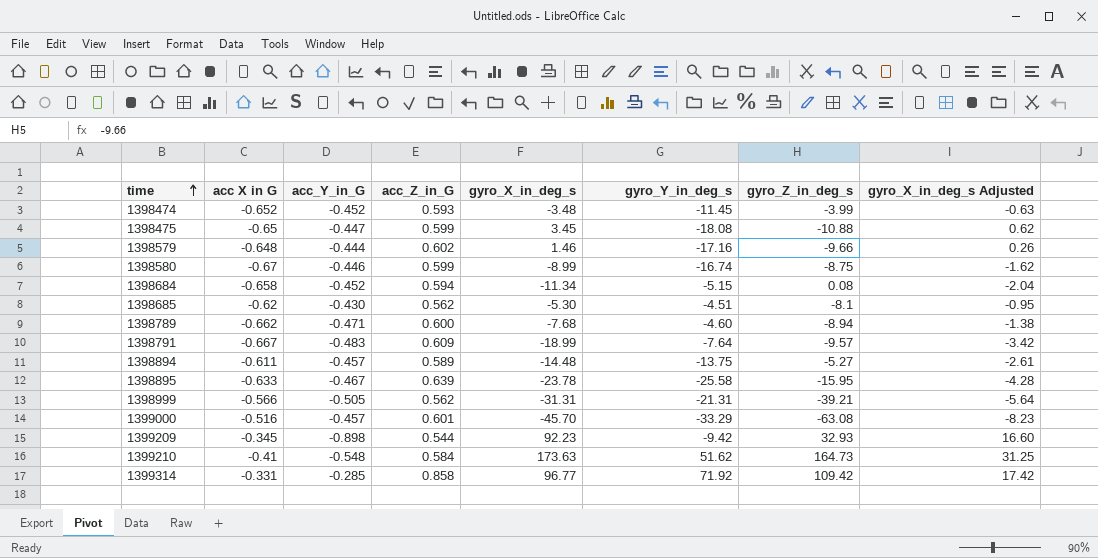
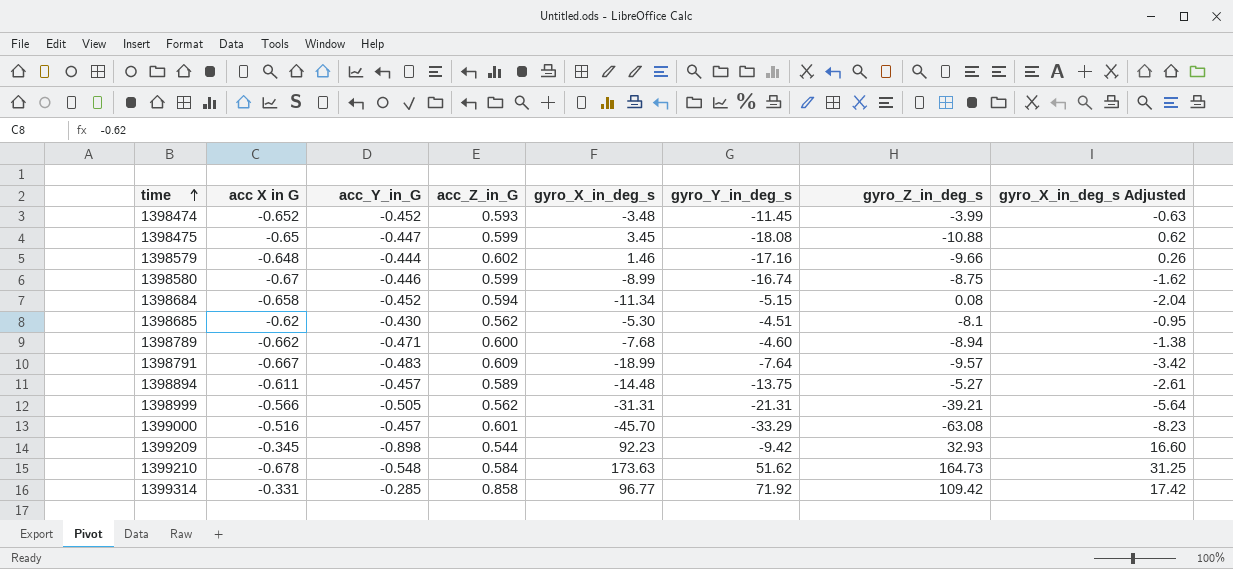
row 1398895: -0.633 | -0.467 | 0.639 | -23.78 | -25.58 | -15.95 | -4.28 -> none
1399210 | acc X in G: -0.41 -> -0.678

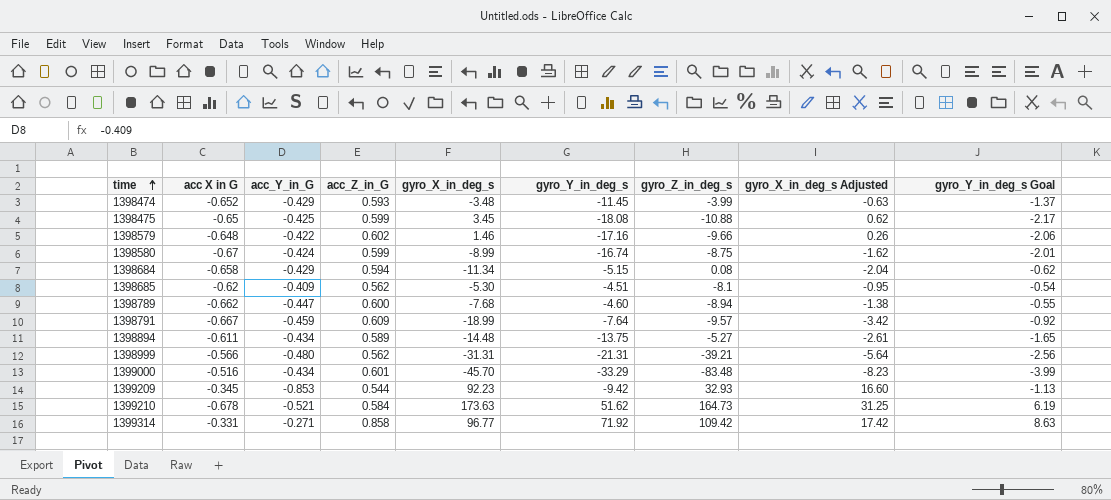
column gyro_Y_in_deg_s Goal | formula: none -> [gyro_Y_in_deg_s] * 0.12
1398474 | acc_Y_in_G: -0.452 -> -0.429
1398475 | acc_Y_in_G: -0.447 -> -0.425
1398579 | acc_Y_in_G: -0.444 -> -0.422
1398580 | acc_Y_in_G: -0.446 -> -0.424
1398684 | acc_Y_in_G: -0.452 -> -0.429
1398685 | acc_Y_in_G: -0.430 -> -0.409
1398789 | acc_Y_in_G: -0.471 -> -0.447
1398791 | acc_Y_in_G: -0.483 -> -0.459
1398894 | acc_Y_in_G: -0.457 -> -0.434
1398999 | acc_Y_in_G: -0.505 -> -0.480
1399000 | acc_Y_in_G: -0.457 -> -0.434
1399000 | gyro_Z_in_deg_s: -63.08 -> -83.48
1399209 | acc_Y_in_G: -0.898 -> -0.853
1399210 | acc_Y_in_G: -0.548 -> -0.521
1399314 | acc_Y_in_G: -0.285 -> -0.271

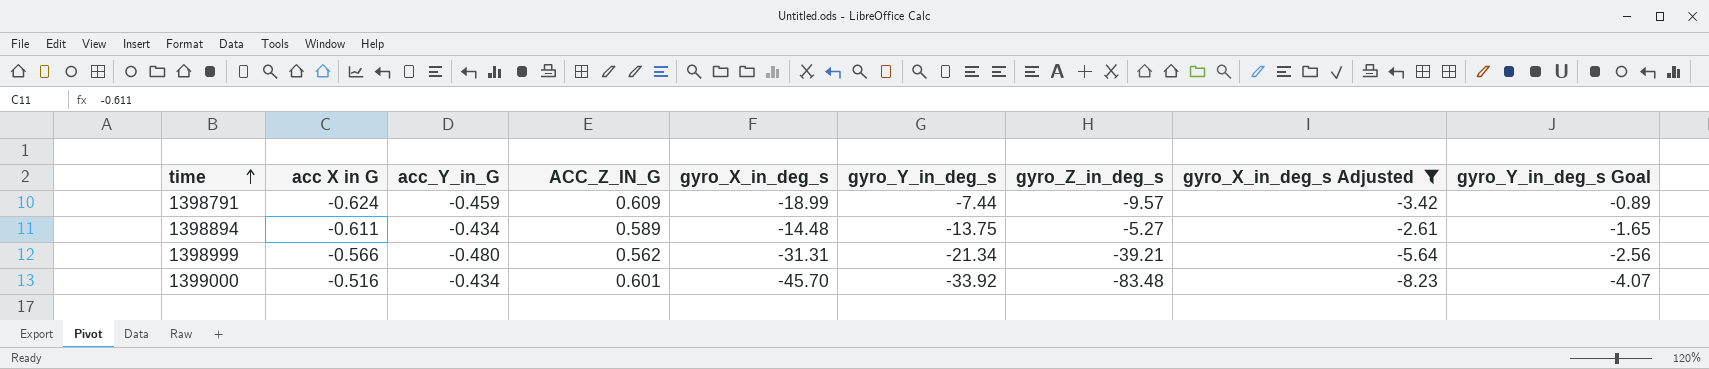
filter: none -> gyro_X_in_deg_s Adjusted <= -2.61
column name: acc_Z_in_G -> ACC_Z_IN_G
1398791 | acc X in G: -0.667 -> -0.624
1398791 | gyro_Y_in_deg_s: -7.64 -> -7.44
1398791 | gyro_Y_in_deg_s Goal: -0.92 -> -0.89
1398999 | gyro_Y_in_deg_s: -21.31 -> -21.34
1399000 | gyro_Y_in_deg_s: -33.29 -> -33.92
1399000 | gyro_Y_in_deg_s Goal: -3.99 -> -4.07

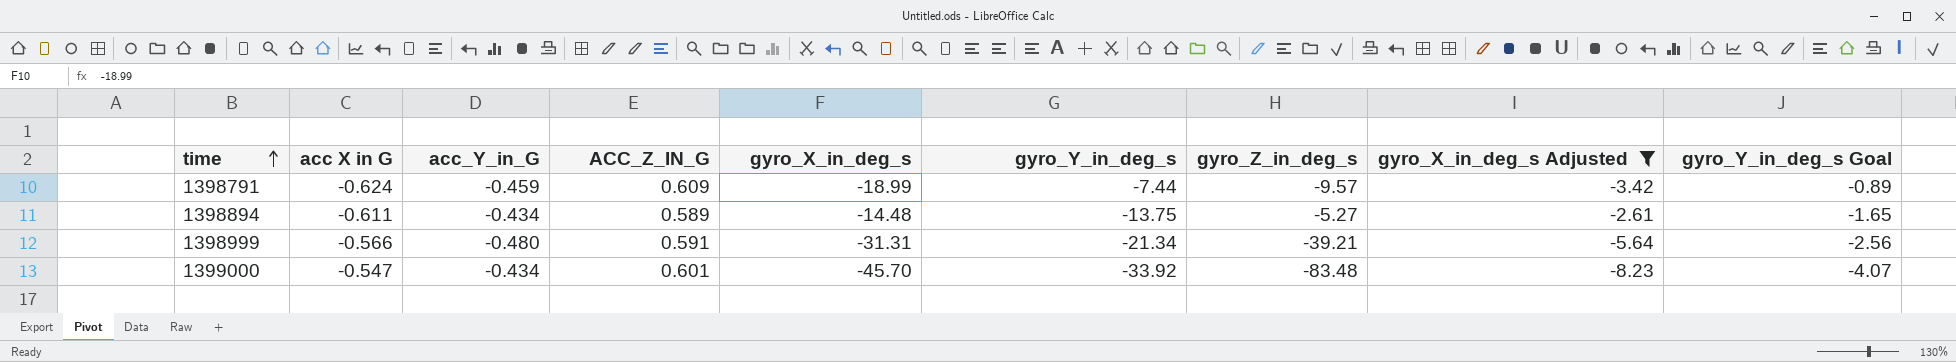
1398999 | ACC_Z_IN_G: 0.562 -> 0.591
1399000 | acc X in G: -0.516 -> -0.547

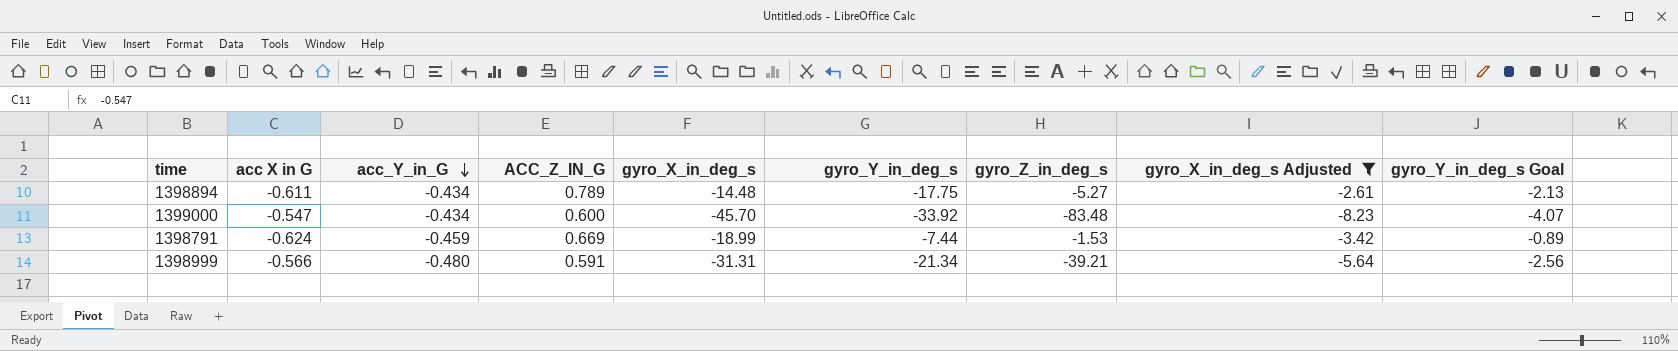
row order: time ascending -> acc_Y_in_G descending
1398894 | ACC_Z_IN_G: 0.589 -> 0.789
1398894 | gyro_Y_in_deg_s: -13.75 -> -17.75
1398894 | gyro_Y_in_deg_s Goal: -1.65 -> -2.13
1399000 | ACC_Z_IN_G: 0.601 -> 0.600
1398791 | ACC_Z_IN_G: 0.609 -> 0.669
1398791 | gyro_Z_in_deg_s: -9.57 -> -1.53

